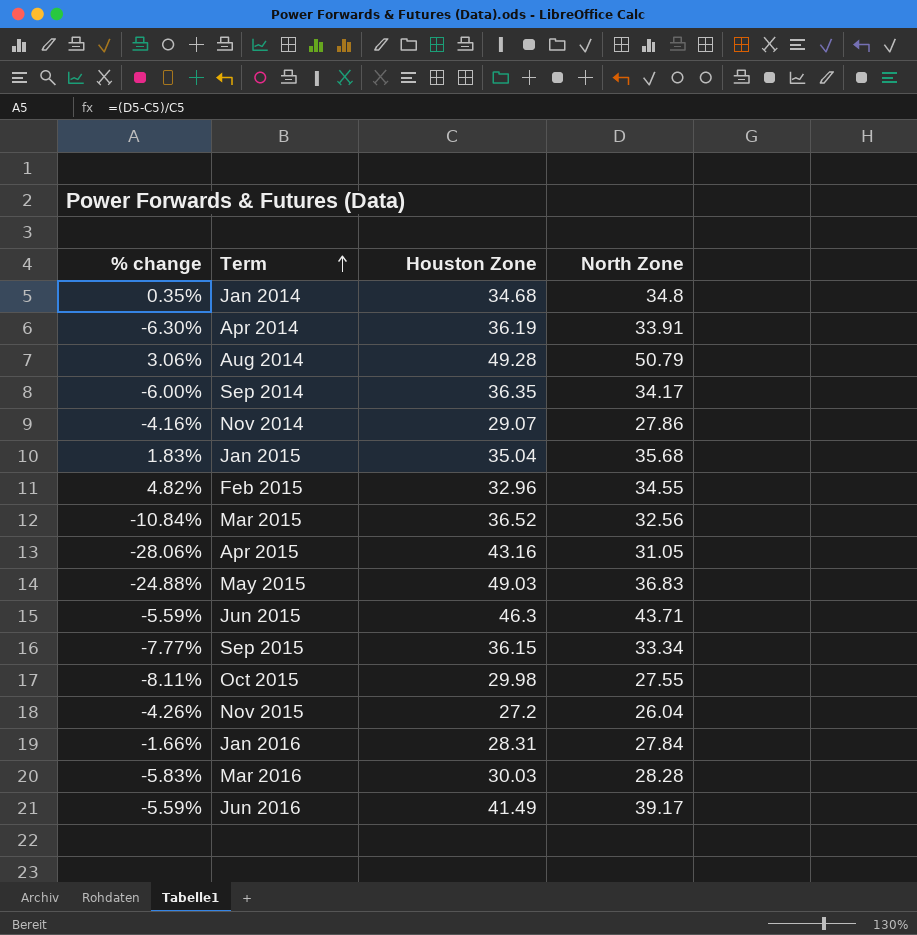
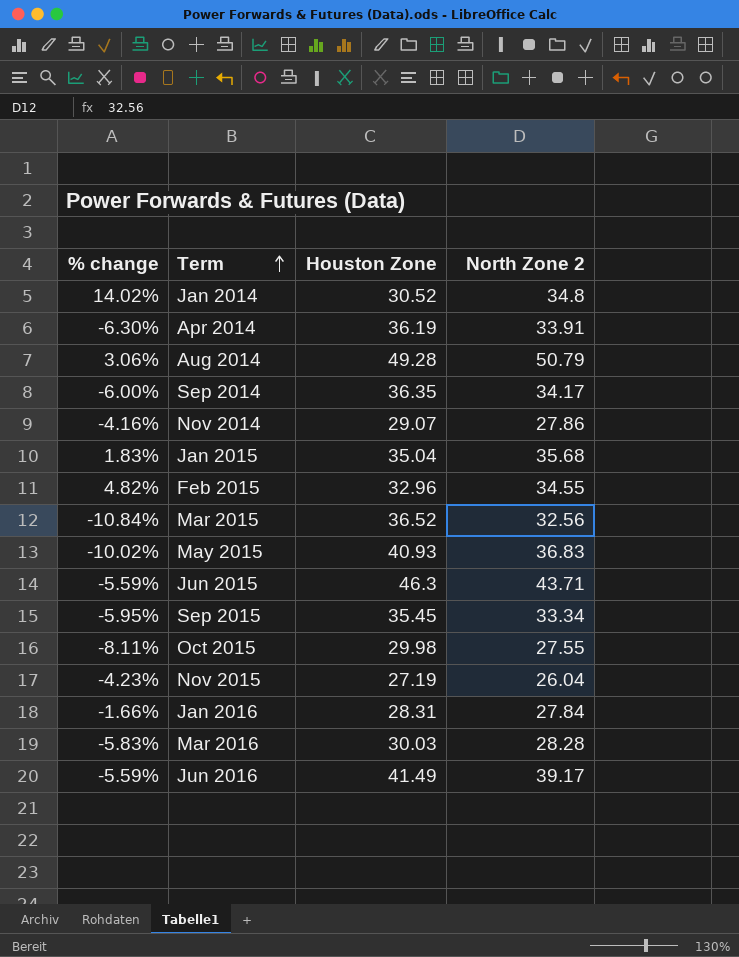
column name: North Zone -> North Zone 2
row Apr 2015: -28.06% | 43.16 | 31.05 -> none
Jan 2014 | % change: 0.35% -> 14.02%
Jan 2014 | Houston Zone: 34.68 -> 30.52
May 2015 | % change: -24.88% -> -10.02%
May 2015 | Houston Zone: 49.03 -> 40.93
Sep 2015 | % change: -7.77% -> -5.95%
Sep 2015 | Houston Zone: 36.15 -> 35.45
Nov 2015 | % change: -4.26% -> -4.23%
Nov 2015 | Houston Zone: 27.2 -> 27.19

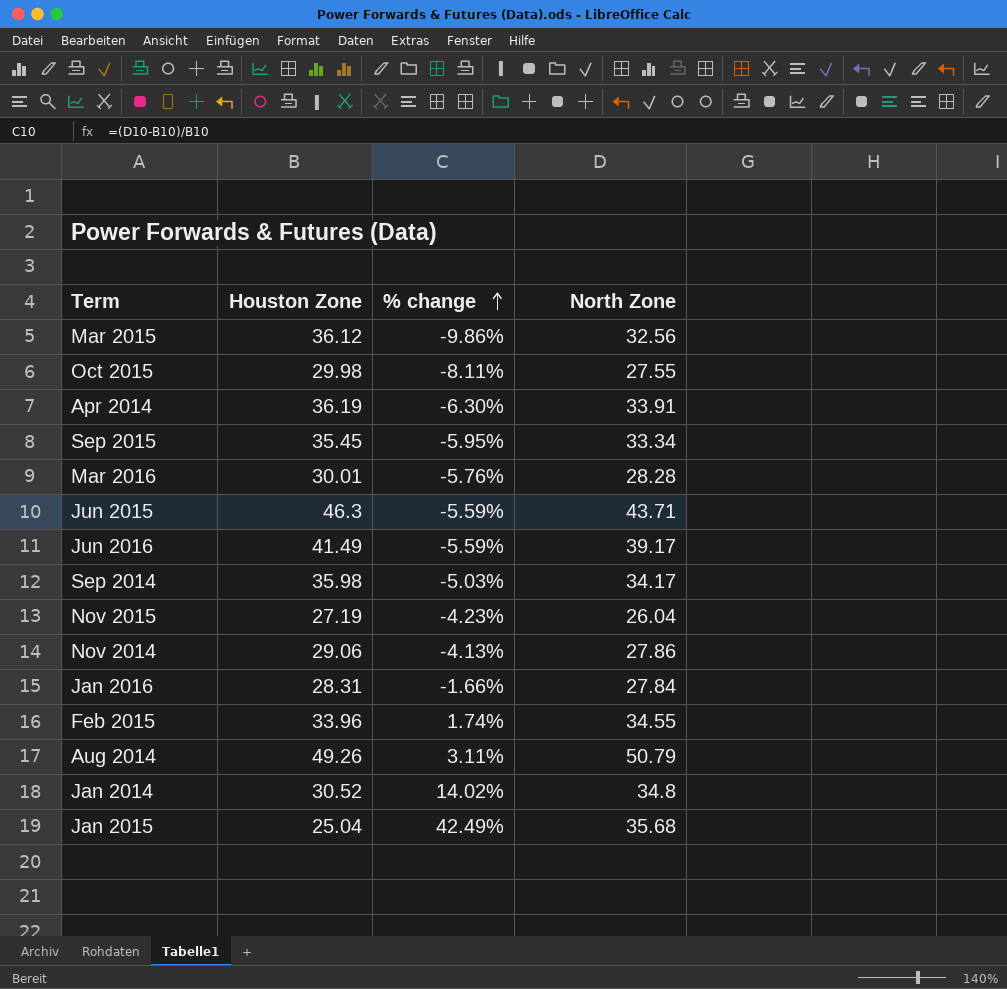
row order: Term ascending -> % change ascending
column % change | position: 1 -> 3
column name: North Zone 2 -> North Zone
row May 2015: -10.02% | 40.93 | 36.83 -> none
Mar 2015 | Houston Zone: 36.52 -> 36.12
Mar 2015 | % change: -10.84% -> -9.86%
Mar 2016 | Houston Zone: 30.03 -> 30.01
Mar 2016 | % change: -5.83% -> -5.76%
Sep 2014 | Houston Zone: 36.35 -> 35.98
Sep 2014 | % change: -6.00% -> -5.03%
Nov 2014 | Houston Zone: 29.07 -> 29.06
Nov 2014 | % change: -4.16% -> -4.13%
Feb 2015 | Houston Zone: 32.96 -> 33.96
Feb 2015 | % change: 4.82% -> 1.74%
Aug 2014 | Houston Zone: 49.28 -> 49.26
Aug 2014 | % change: 3.06% -> 3.11%
Jan 2015 | Houston Zone: 35.04 -> 25.04
Jan 2015 | % change: 1.83% -> 42.49%

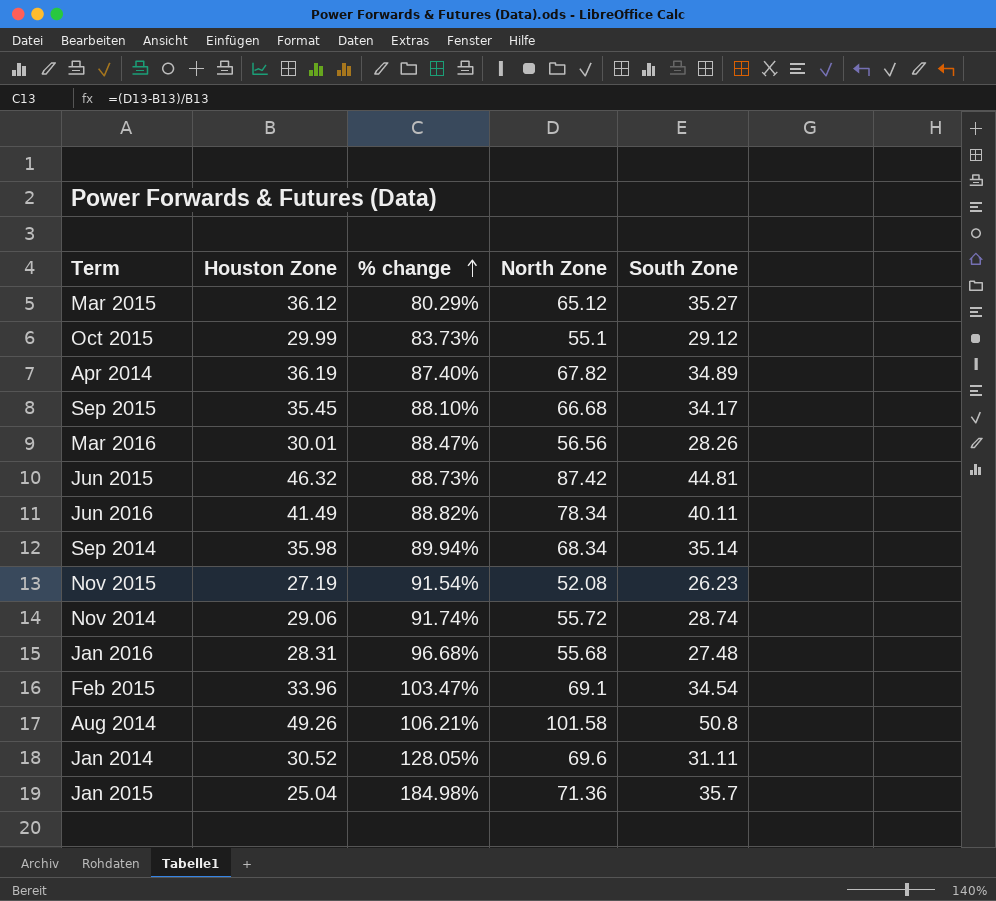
column South Zone | position: none -> 5
Mar 2015 | % change: -9.86% -> 80.29%
Mar 2015 | North Zone: 32.56 -> 65.12
Oct 2015 | Houston Zone: 29.98 -> 29.99
Oct 2015 | % change: -8.11% -> 83.73%
Oct 2015 | North Zone: 27.55 -> 55.1
Apr 2014 | % change: -6.30% -> 87.40%
Apr 2014 | North Zone: 33.91 -> 67.82
Sep 2015 | % change: -5.95% -> 88.10%
Sep 2015 | North Zone: 33.34 -> 66.68
Mar 2016 | % change: -5.76% -> 88.47%
Mar 2016 | North Zone: 28.28 -> 56.56
Jun 2015 | Houston Zone: 46.3 -> 46.32
Jun 2015 | % change: -5.59% -> 88.73%
Jun 2015 | North Zone: 43.71 -> 87.42
Jun 2016 | % change: -5.59% -> 88.82%
Jun 2016 | North Zone: 39.17 -> 78.34
Sep 2014 | % change: -5.03% -> 89.94%
Sep 2014 | North Zone: 34.17 -> 68.34
Nov 2015 | % change: -4.23% -> 91.54%
Nov 2015 | North Zone: 26.04 -> 52.08
Nov 2014 | % change: -4.13% -> 91.74%
Nov 2014 | North Zone: 27.86 -> 55.72
Jan 2016 | % change: -1.66% -> 96.68%
Jan 2016 | North Zone: 27.84 -> 55.68
Feb 2015 | % change: 1.74% -> 103.47%
Feb 2015 | North Zone: 34.55 -> 69.1
Aug 2014 | % change: 3.11% -> 106.21%
Aug 2014 | North Zone: 50.79 -> 101.58
Jan 2014 | % change: 14.02% -> 128.05%
Jan 2014 | North Zone: 34.8 -> 69.6
Jan 2015 | % change: 42.49% -> 184.98%
Jan 2015 | North Zone: 35.68 -> 71.36

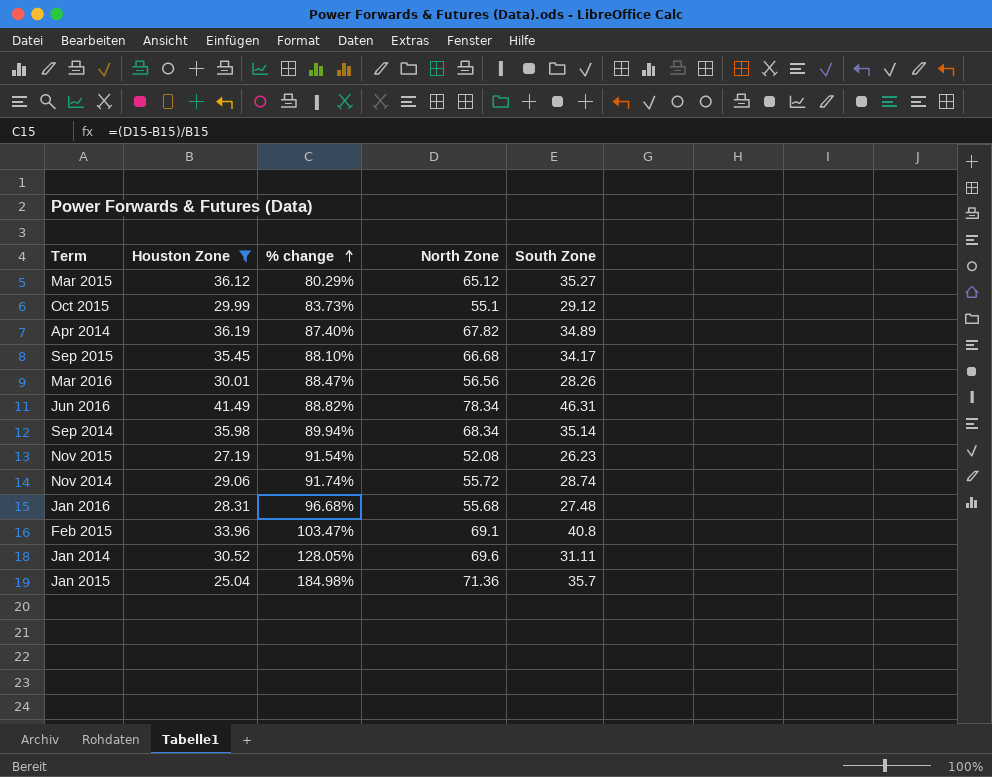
filter: none -> Houston Zone <= 41.49
Jun 2016 | South Zone: 40.11 -> 46.31
Feb 2015 | South Zone: 34.54 -> 40.8

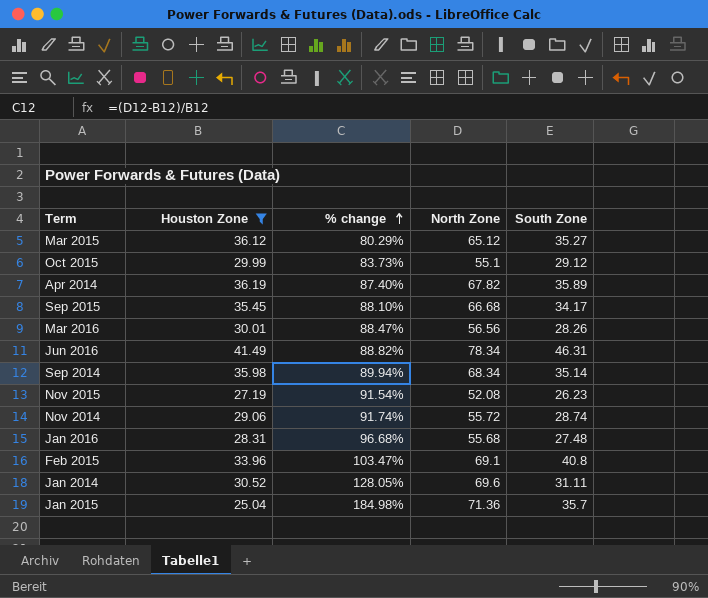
Apr 2014 | South Zone: 34.89 -> 35.89

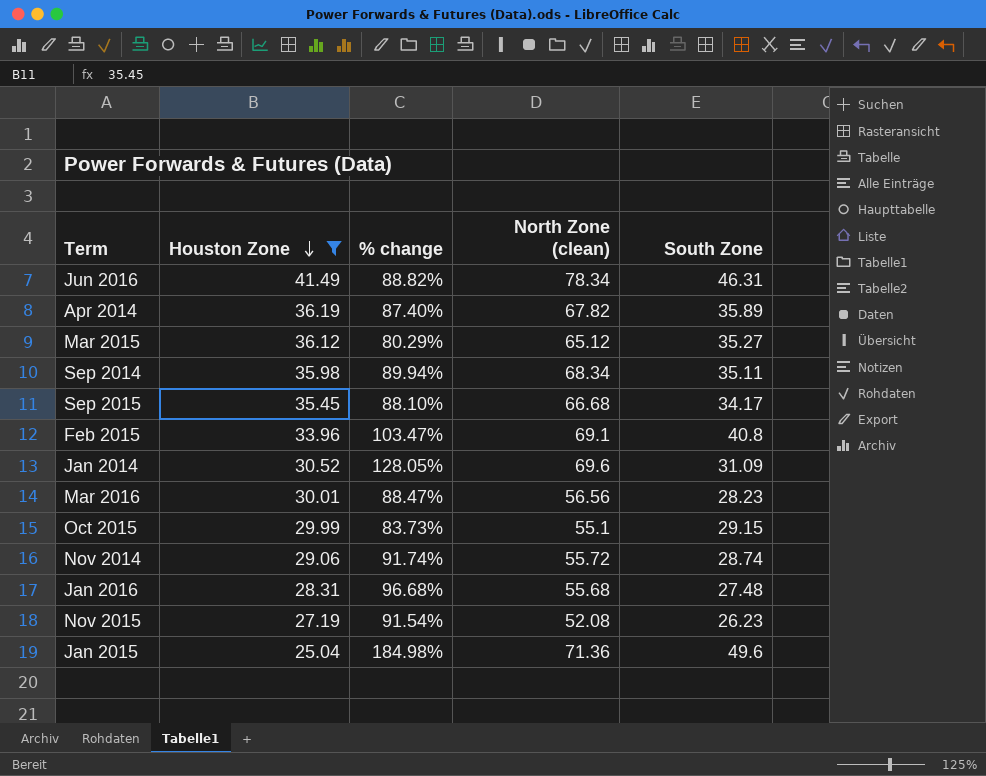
row order: % change ascending -> Houston Zone descending
column name: North Zone -> North Zone (clean)
Sep 2014 | South Zone: 35.14 -> 35.11
Jan 2014 | South Zone: 31.11 -> 31.09
Mar 2016 | South Zone: 28.26 -> 28.23
Oct 2015 | South Zone: 29.12 -> 29.15
Jan 2015 | South Zone: 35.7 -> 49.6

